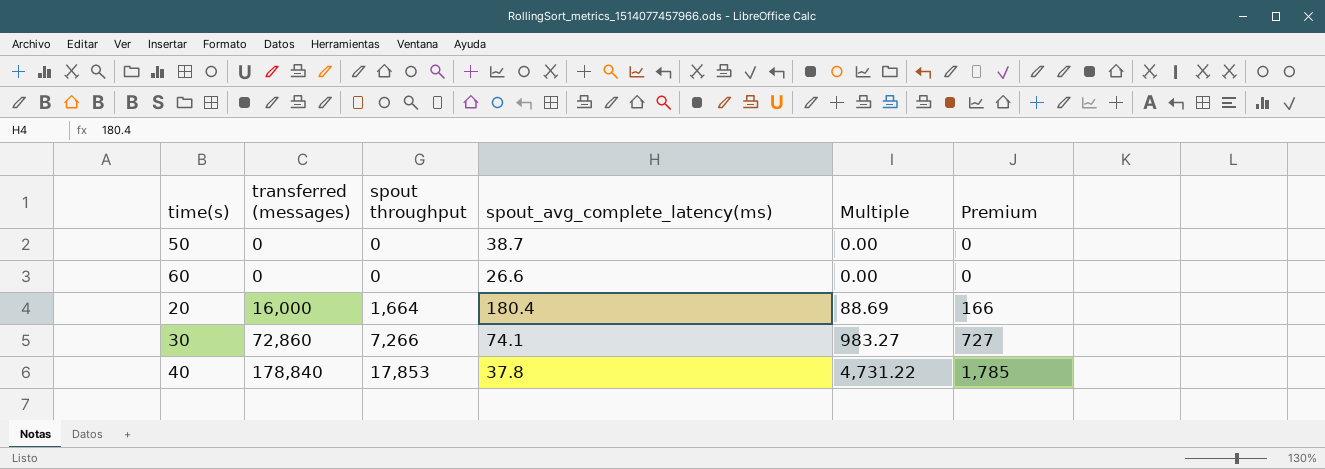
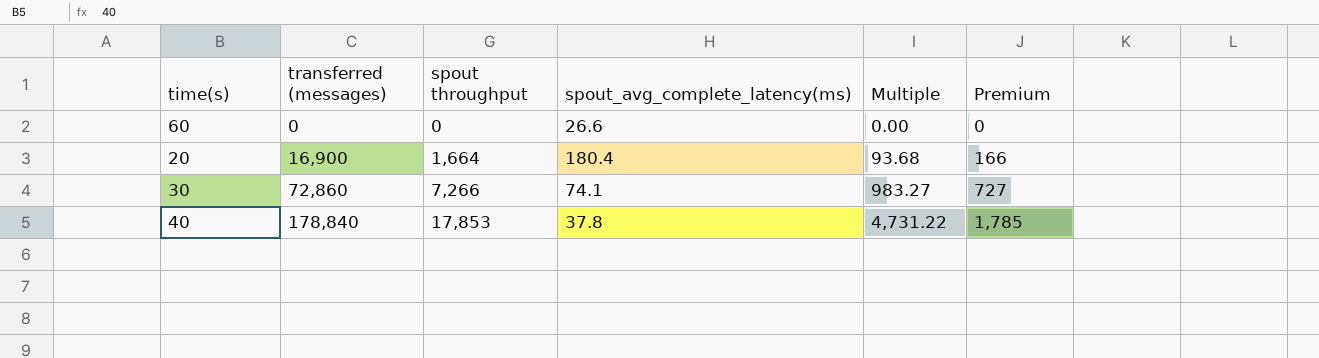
row 50: 0 | 0 | 38.7 | 0.00 | 0 -> none
20 | transferred (messages): 16,000 -> 16,900
20 | Multiple: 88.69 -> 93.68

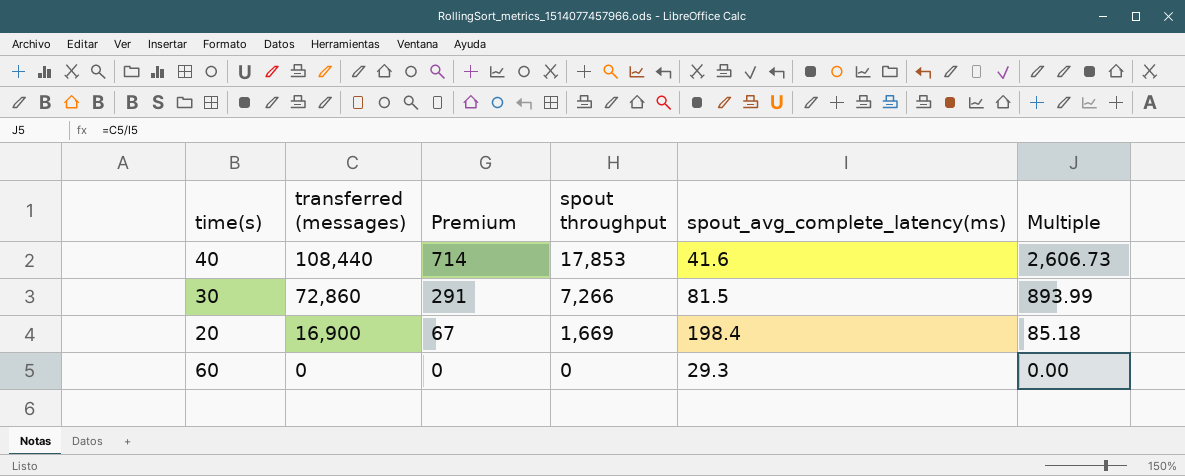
row order: transferred (messages) ascending -> transferred (messages) descending
column Premium | formula: [spout throughput] * 0.1 -> [spout throughput] * 0.04
column Premium | position: 6 -> 3
40 | transferred (messages): 178,840 -> 108,440
40 | spout_avg_complete_latency(ms): 37.8 -> 41.6
40 | Multiple: 4,731.22 -> 2,606.73
30 | spout_avg_complete_latency(ms): 74.1 -> 81.5
30 | Multiple: 983.27 -> 893.99
20 | spout throughput: 1,664 -> 1,669
20 | spout_avg_complete_latency(ms): 180.4 -> 198.4
20 | Multiple: 93.68 -> 85.18
60 | spout_avg_complete_latency(ms): 26.6 -> 29.3

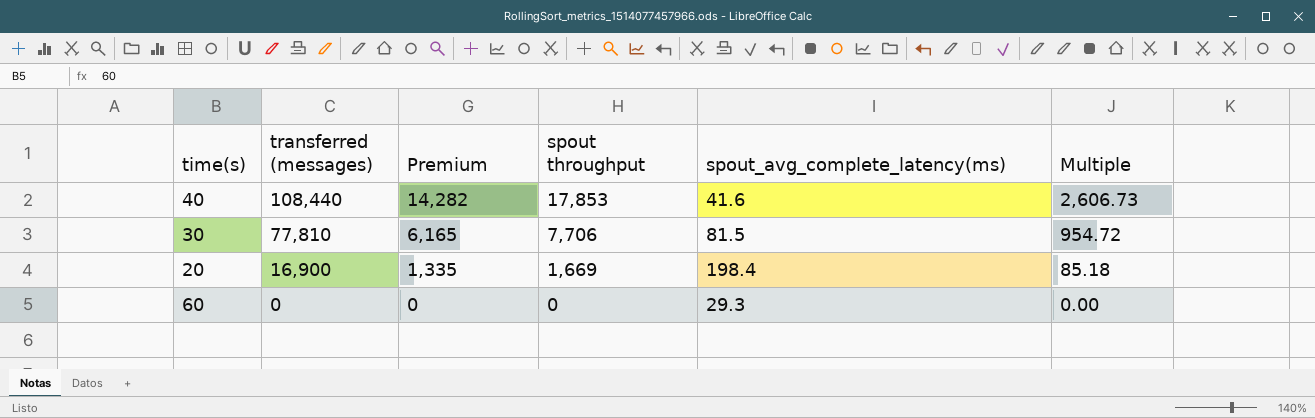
column Premium | formula: [spout throughput] * 0.04 -> [spout throughput] * 0.8
30 | transferred (messages): 72,860 -> 77,810
30 | spout throughput: 7,266 -> 7,706
30 | Multiple: 893.99 -> 954.72

